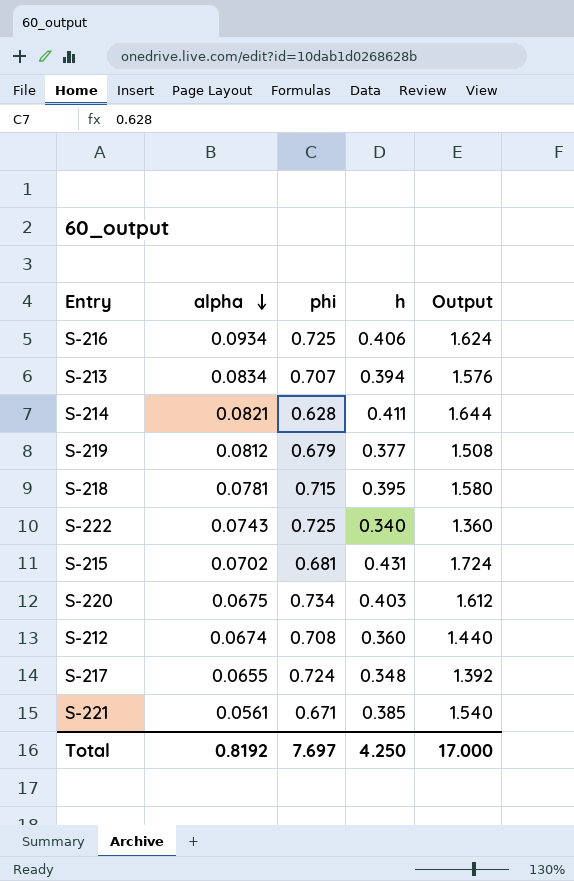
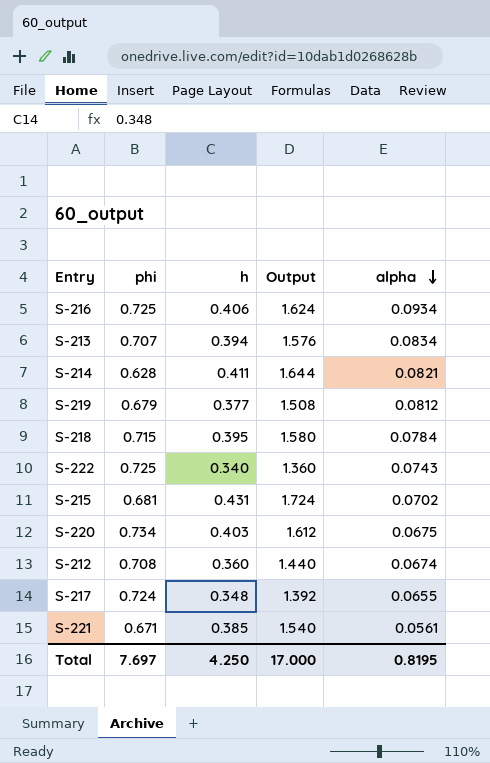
column alpha | position: 2 -> 5
S-218 | alpha: 0.0781 -> 0.0784
Total | alpha: 0.8192 -> 0.8195

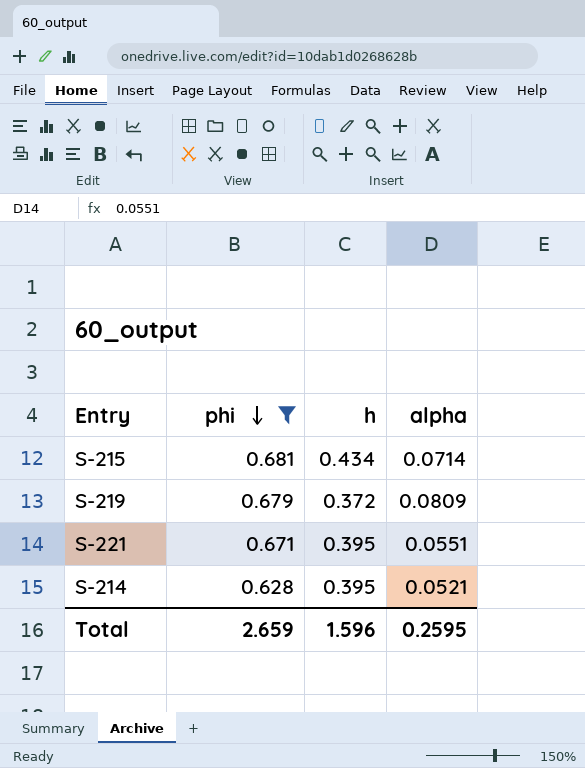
filter: none -> phi <= 0.681
row order: alpha descending -> phi descending
column Output | formula: [h] * 4 -> none
S-215 | h: 0.431 -> 0.434
S-215 | alpha: 0.0702 -> 0.0714
S-219 | h: 0.377 -> 0.372
S-219 | alpha: 0.0812 -> 0.0809
S-221 | h: 0.385 -> 0.395
S-221 | alpha: 0.0561 -> 0.0551
S-214 | h: 0.411 -> 0.395
S-214 | alpha: 0.0821 -> 0.0521
Total | phi: 7.697 -> 2.659
Total | h: 4.250 -> 1.596
Total | alpha: 0.8195 -> 0.2595

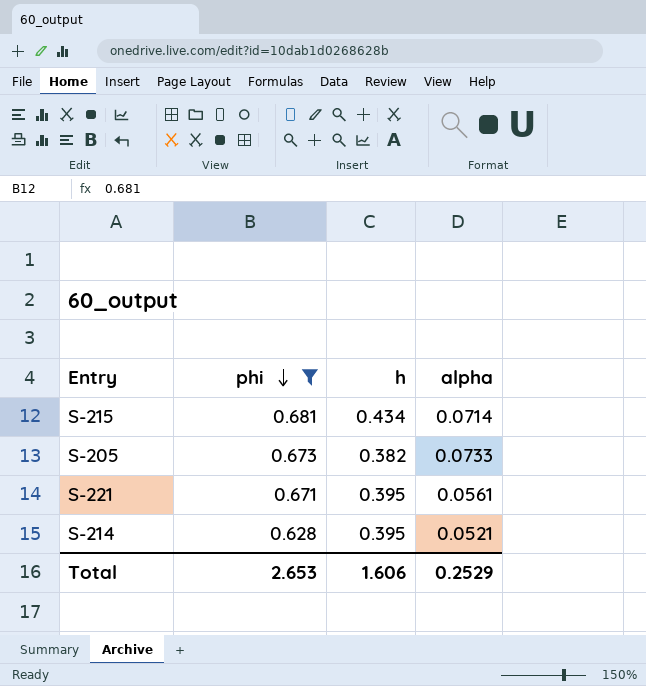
row S-219: 0.679 | 0.372 | 0.0809 -> none
row S-205: none -> 0.673 | 0.382 | 0.0733
S-221 | alpha: 0.0551 -> 0.0561
Total | phi: 2.659 -> 2.653
Total | h: 1.596 -> 1.606
Total | alpha: 0.2595 -> 0.2529

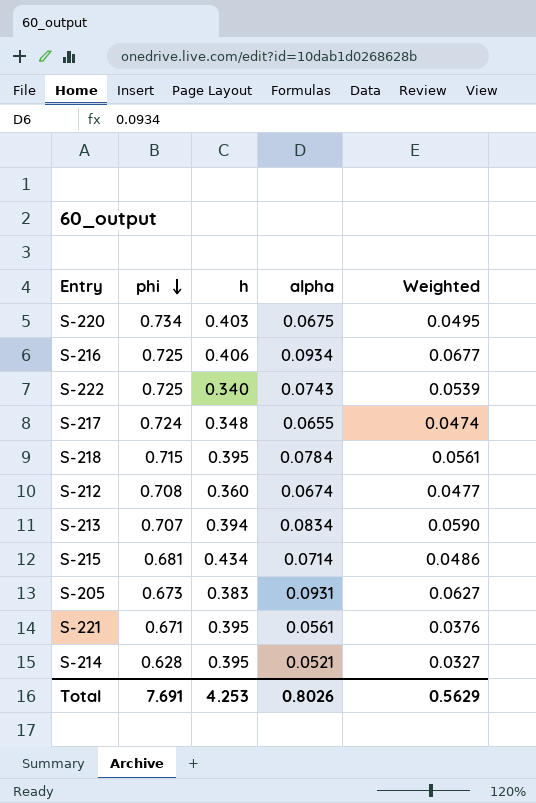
filter: phi <= 0.681 -> none
column Weighted | formula: none -> [phi] * [alpha]
S-205 | h: 0.382 -> 0.383
S-205 | alpha: 0.0733 -> 0.0931
Total | phi: 2.653 -> 7.691
Total | h: 1.606 -> 4.253
Total | alpha: 0.2529 -> 0.8026

